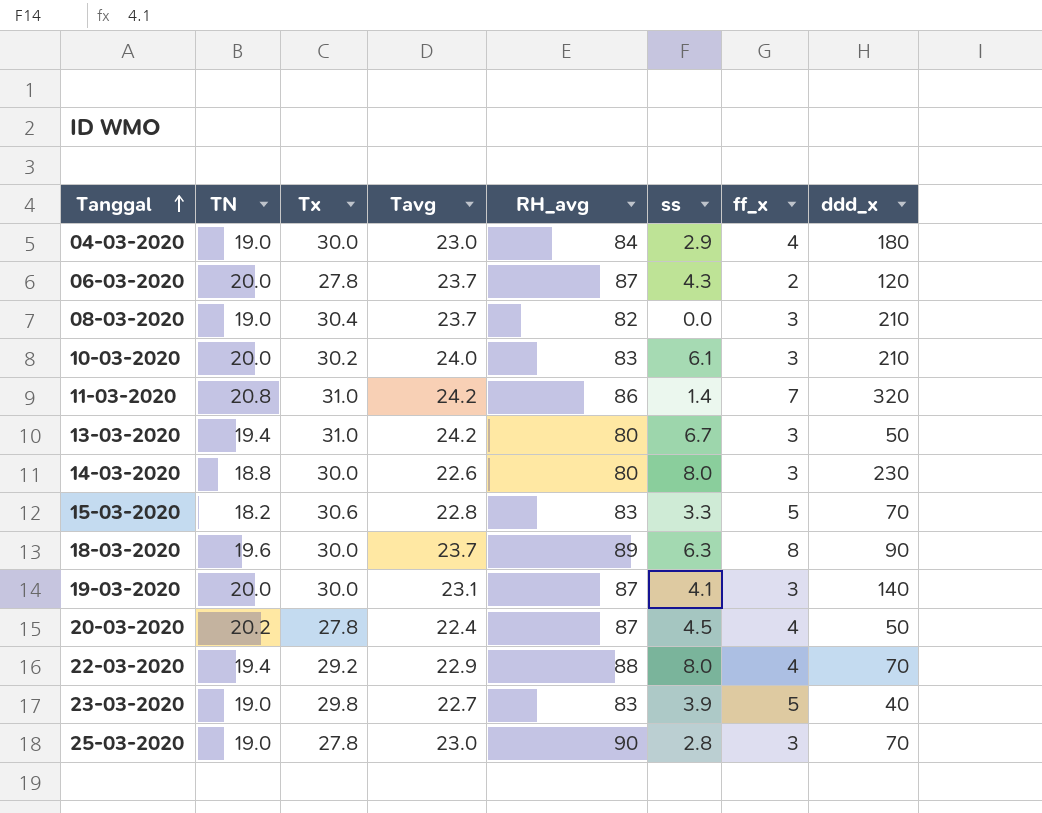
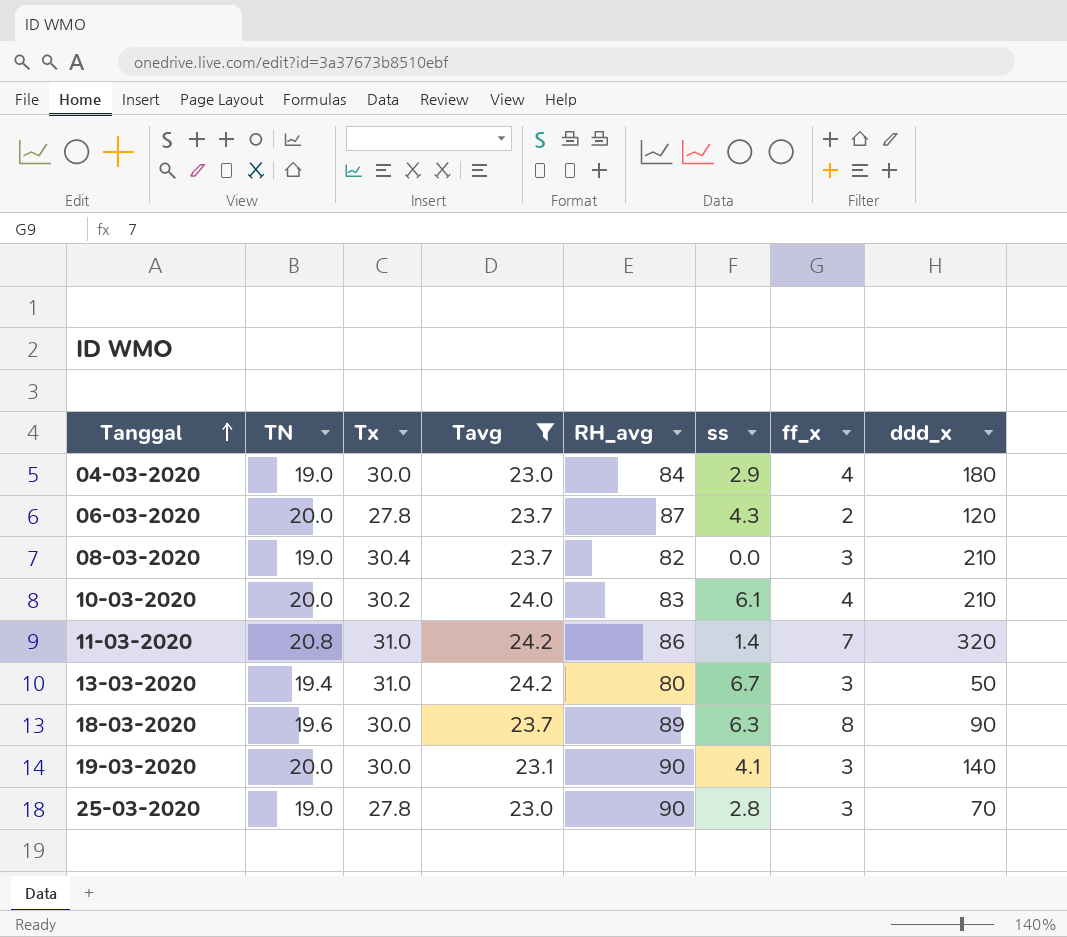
filter: none -> Tavg >= 23.0
10-03-2020 | ff_x: 3 -> 4
19-03-2020 | RH_avg: 87 -> 90

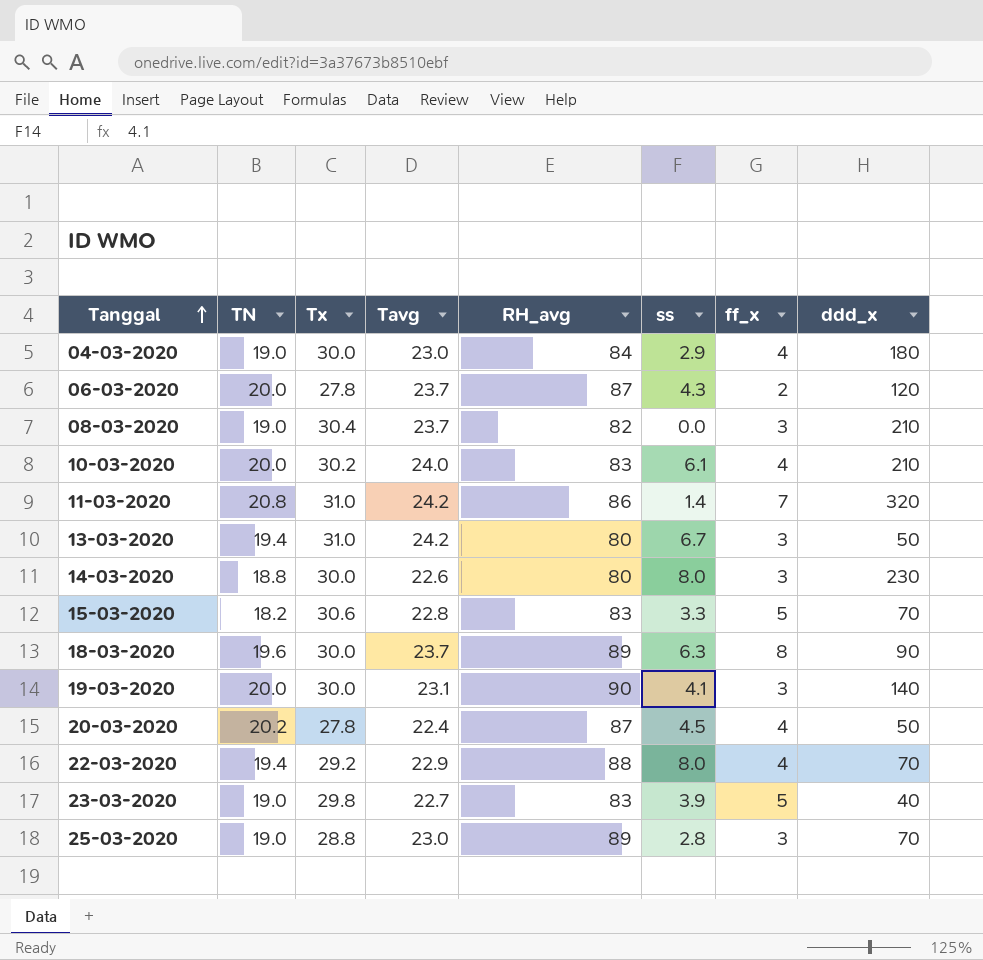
filter: Tavg >= 23.0 -> none
25-03-2020 | Tx: 27.8 -> 28.8
25-03-2020 | RH_avg: 90 -> 89

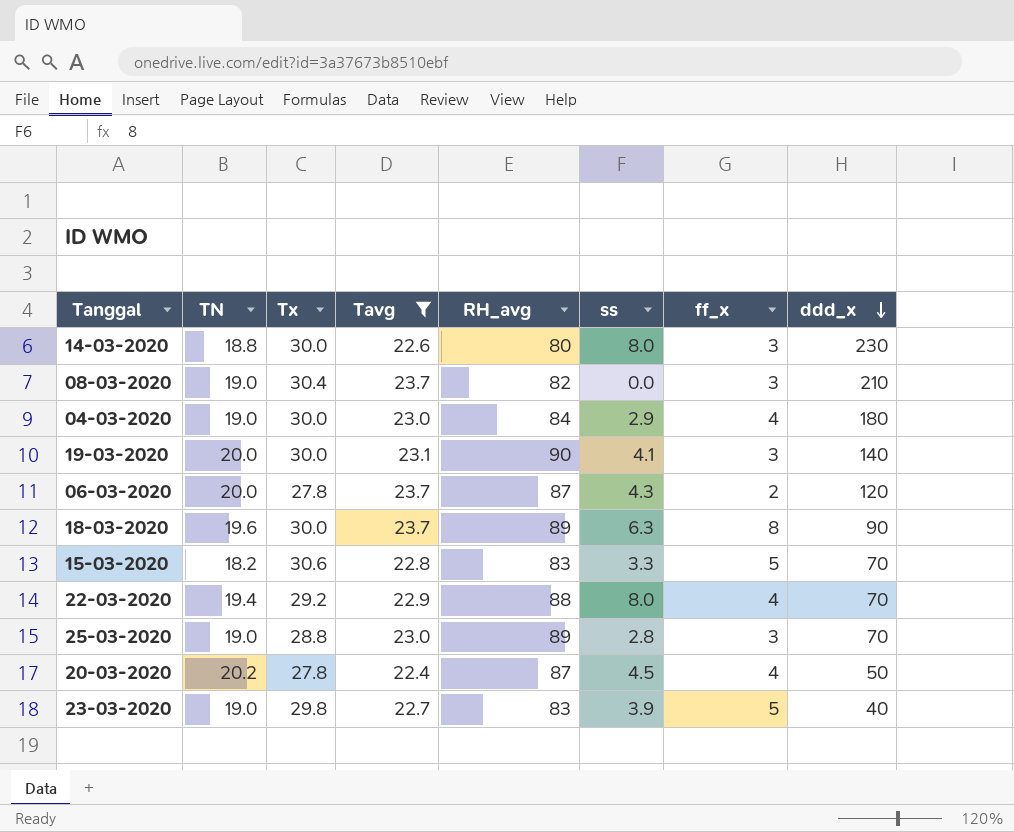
filter: none -> Tavg <= 23.7
row order: Tanggal ascending -> ddd_x descending

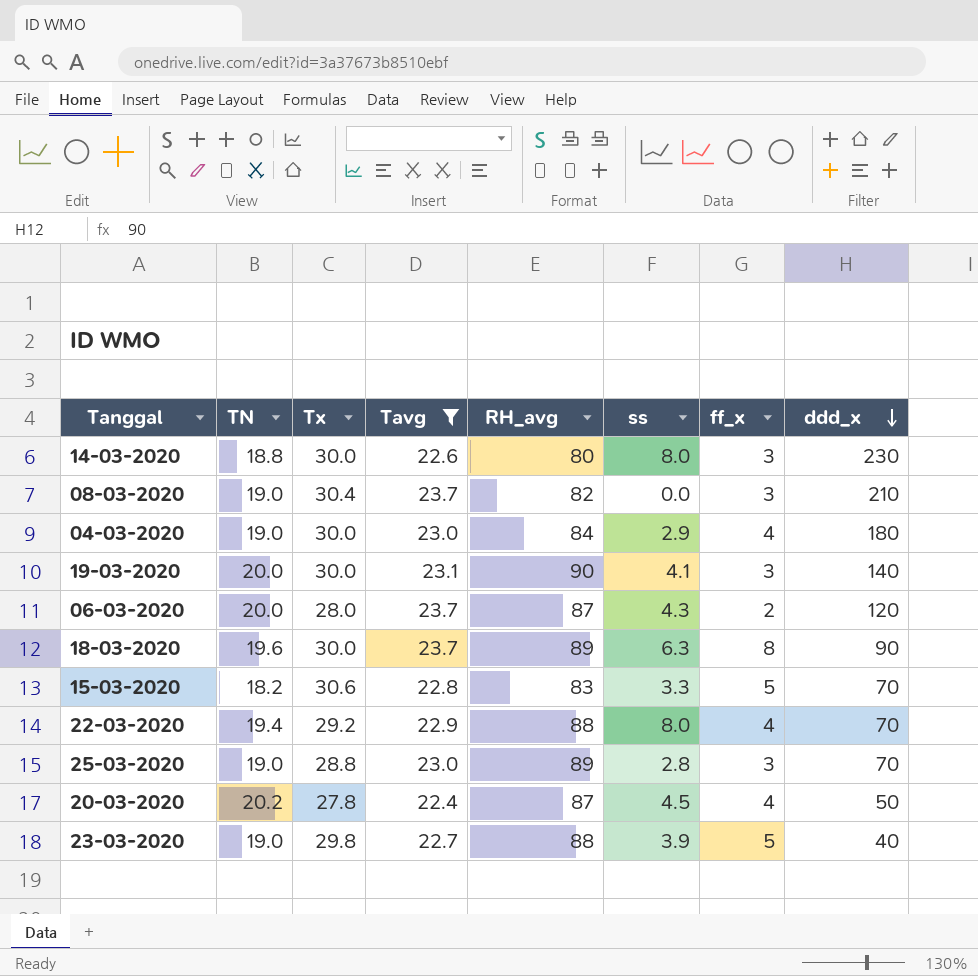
06-03-2020 | Tx: 27.8 -> 28.0
23-03-2020 | RH_avg: 83 -> 88

